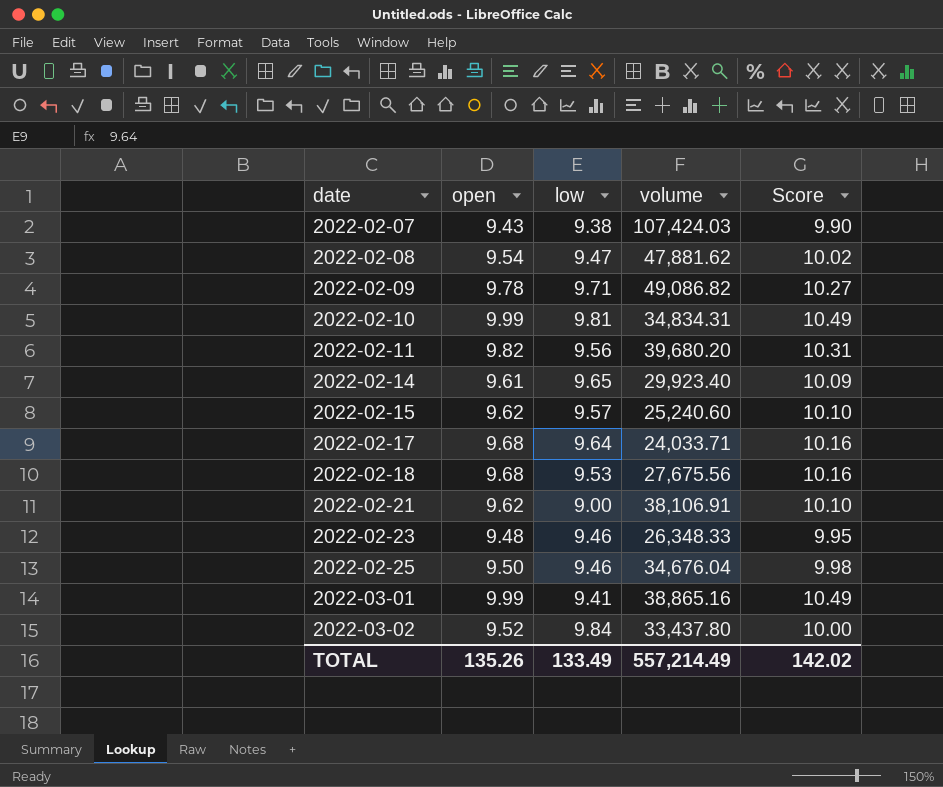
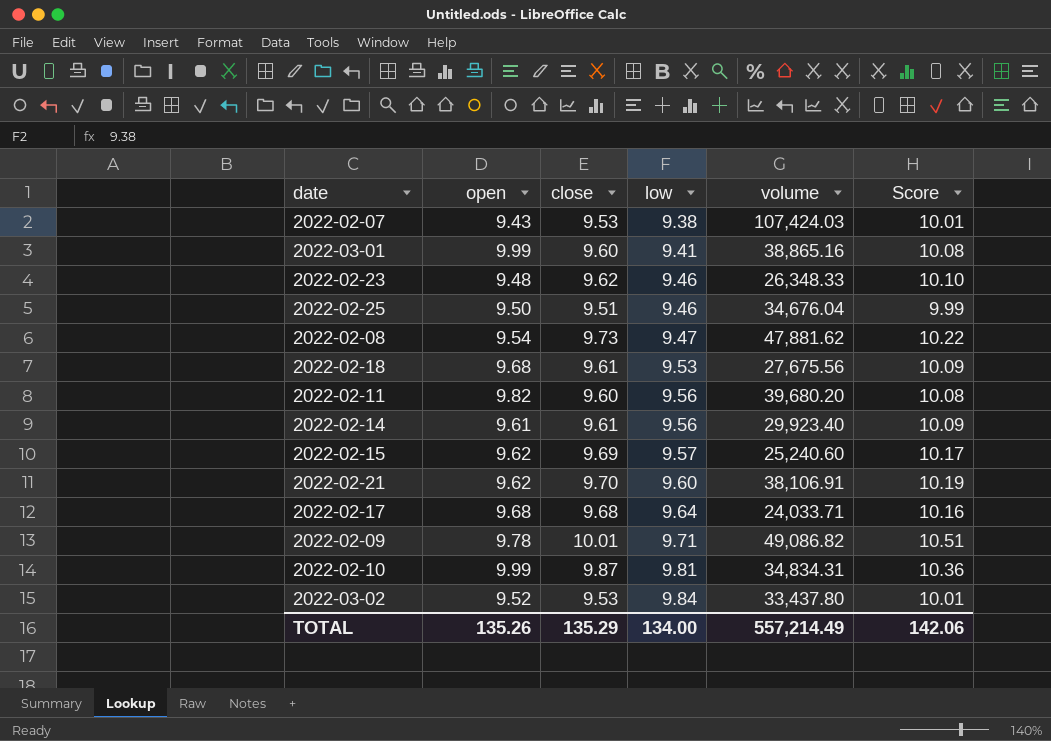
row order: date ascending -> low ascending
column close | position: none -> 3
column Score | formula: [open] * 1.05 -> [close] * 1.05
2022-02-14 | low: 9.65 -> 9.56
2022-02-21 | low: 9.00 -> 9.60
TOTAL | low: 133.49 -> 134.00
TOTAL | Score: 142.02 -> 142.06

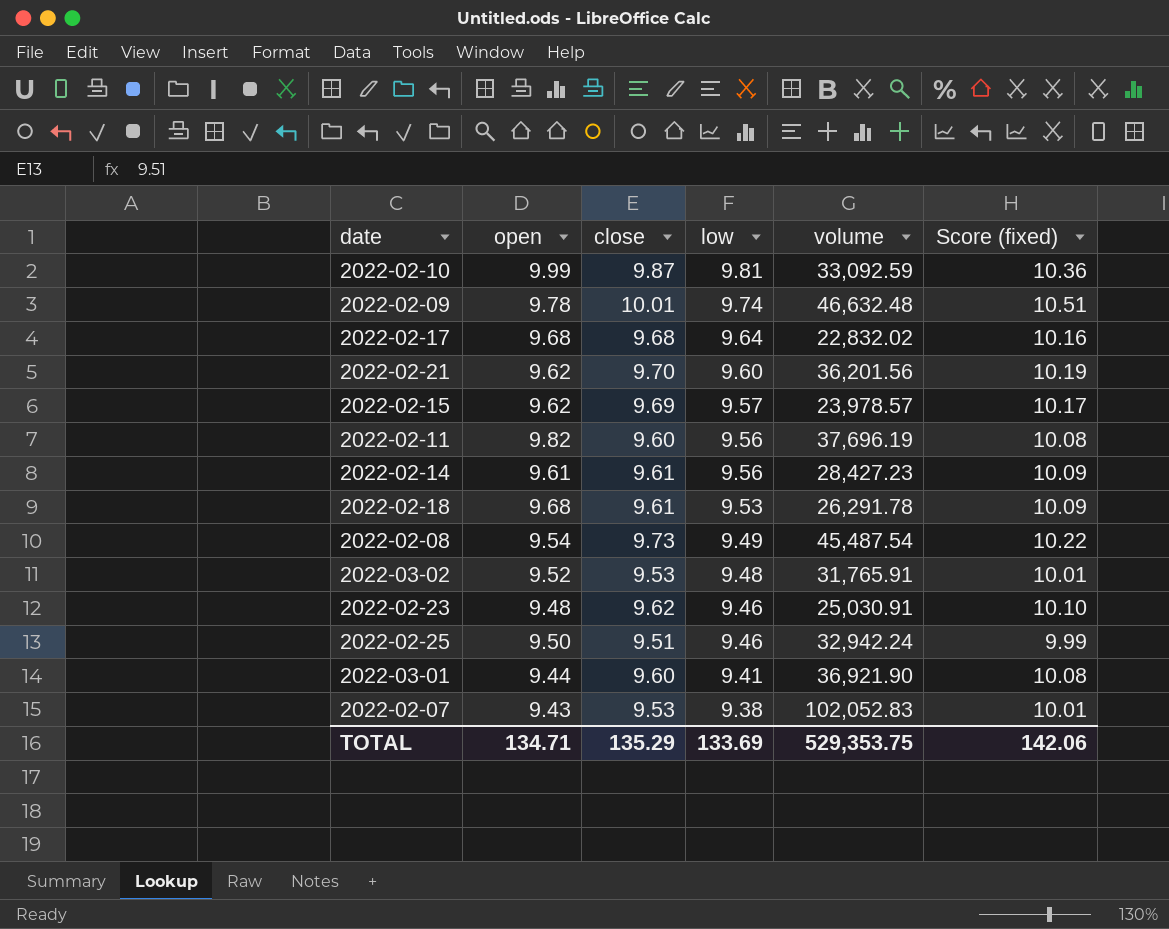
row order: low ascending -> low descending
column name: Score -> Score (fixed)
2022-02-10 | volume: 34,834.31 -> 33,092.59
2022-02-09 | low: 9.71 -> 9.74
2022-02-09 | volume: 49,086.82 -> 46,632.48
2022-02-17 | volume: 24,033.71 -> 22,832.02
2022-02-21 | volume: 38,106.91 -> 36,201.56
2022-02-15 | volume: 25,240.60 -> 23,978.57
2022-02-11 | volume: 39,680.20 -> 37,696.19
2022-02-14 | volume: 29,923.40 -> 28,427.23
2022-02-18 | volume: 27,675.56 -> 26,291.78
2022-02-08 | low: 9.47 -> 9.49
2022-02-08 | volume: 47,881.62 -> 45,487.54
2022-03-02 | low: 9.84 -> 9.48
2022-03-02 | volume: 33,437.80 -> 31,765.91
2022-02-23 | volume: 26,348.33 -> 25,030.91
2022-02-25 | volume: 34,676.04 -> 32,942.24
2022-03-01 | open: 9.99 -> 9.44
2022-03-01 | volume: 38,865.16 -> 36,921.90
2022-02-07 | volume: 107,424.03 -> 102,052.83
TOTAL | open: 135.26 -> 134.71
TOTAL | low: 134.00 -> 133.69
TOTAL | volume: 557,214.49 -> 529,353.75

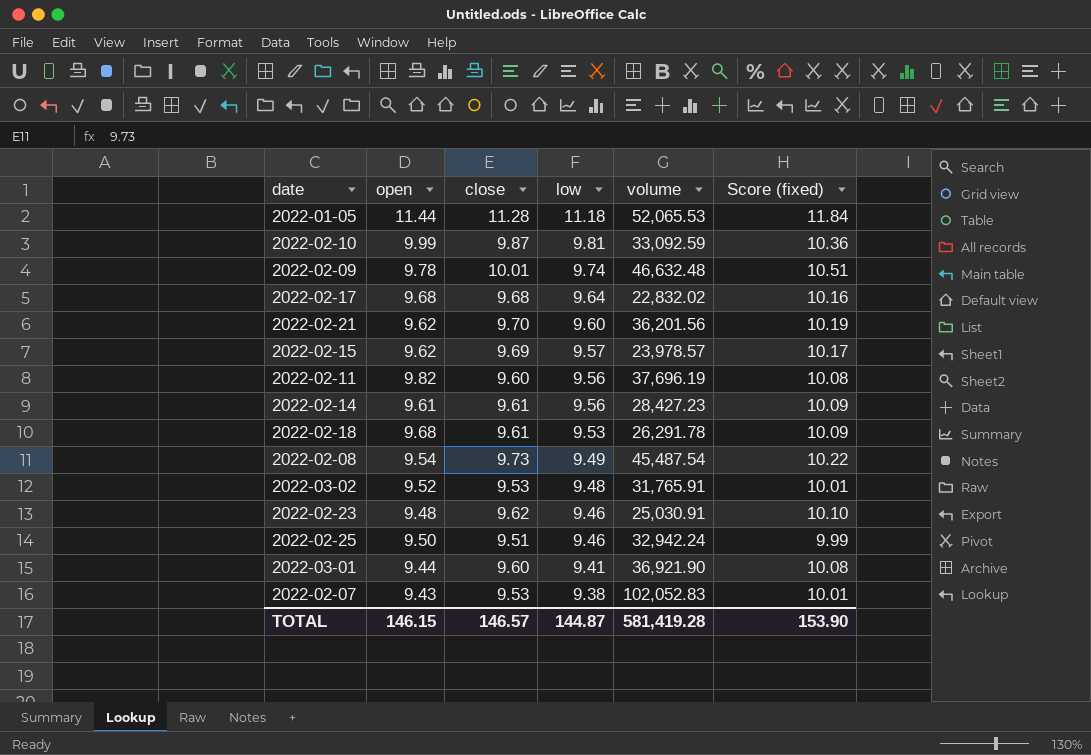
row 2022-01-05: none -> 11.44 | 11.28 | 11.18 | 52,065.53 | 11.84
TOTAL | open: 134.71 -> 146.15
TOTAL | close: 135.29 -> 146.57
TOTAL | low: 133.69 -> 144.87
TOTAL | volume: 529,353.75 -> 581,419.28
TOTAL | Score (fixed): 142.06 -> 153.90

